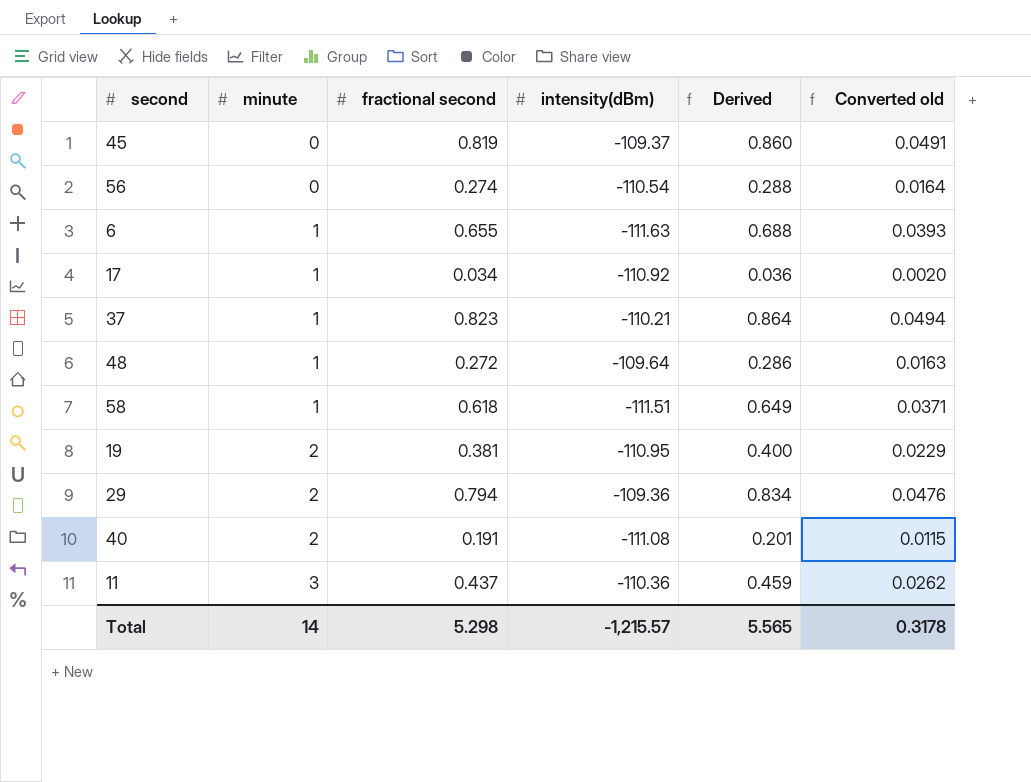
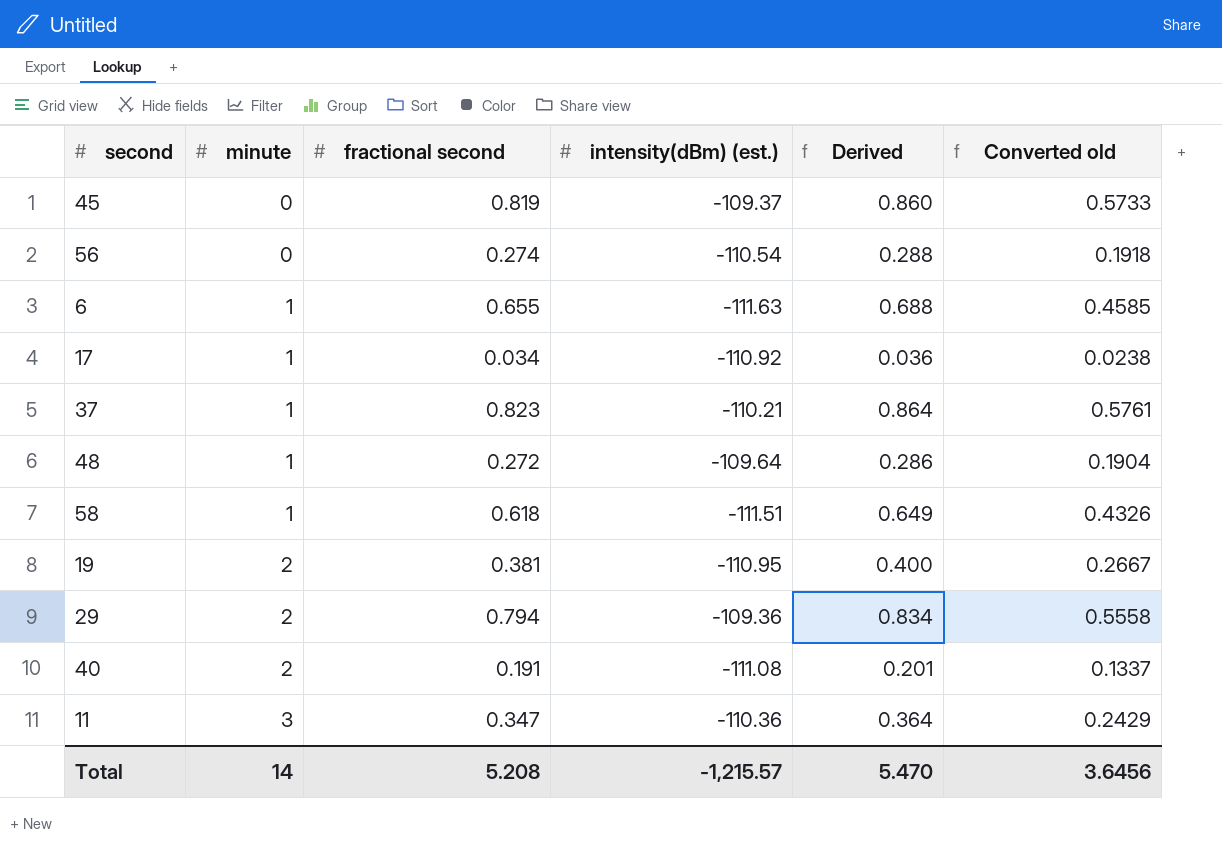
column name: intensity(dBm) -> intensity(dBm) (est.)
column Converted old | formula: [fractional second] * 0.06 -> [fractional second] * 0.7
11 | fractional second: 0.437 -> 0.347
11 | Derived: 0.459 -> 0.364
Total | fractional second: 5.298 -> 5.208
Total | Derived: 5.565 -> 5.470
Total | Converted old: 0.3178 -> 3.6456

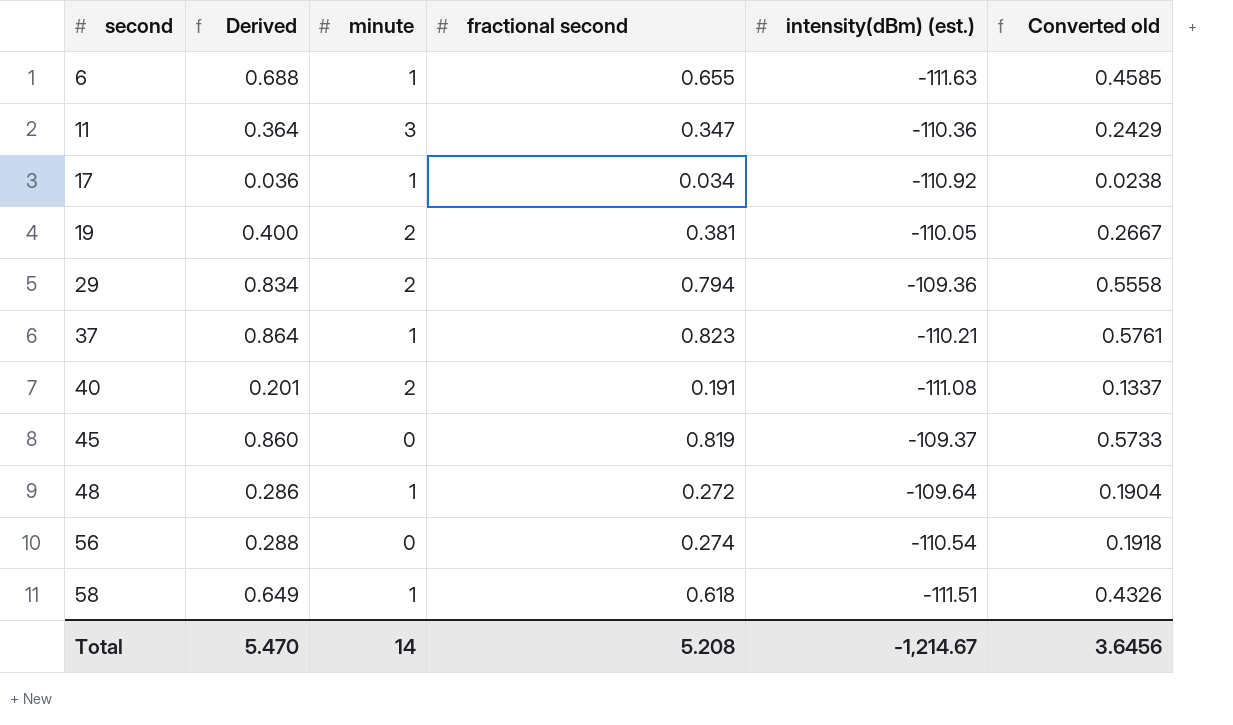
row order: minute ascending -> second ascending
column Derived | position: 5 -> 2
19 | intensity(dBm) (est.): -110.95 -> -110.05
Total | intensity(dBm) (est.): -1,215.57 -> -1,214.67

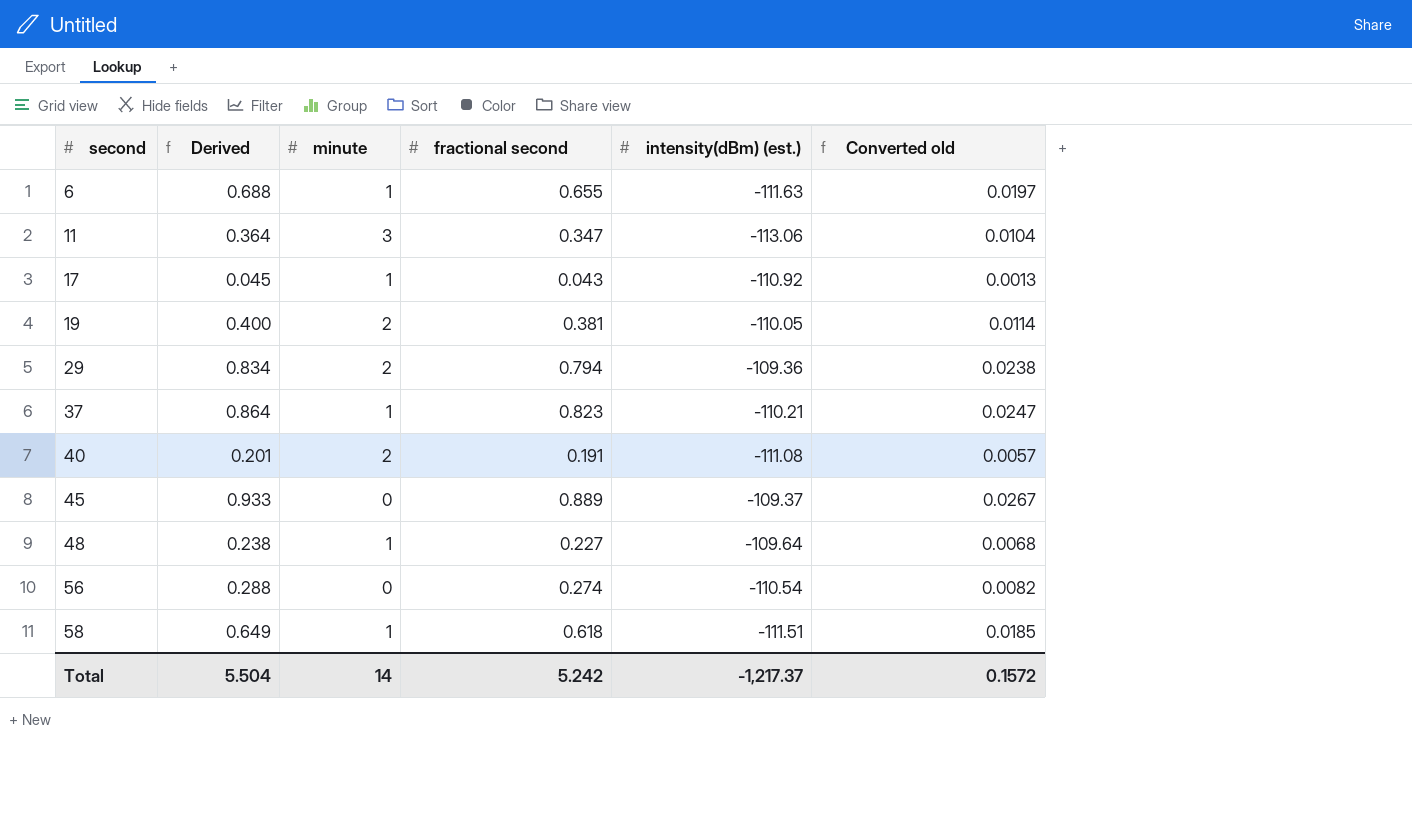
column Converted old | formula: [fractional second] * 0.7 -> [fractional second] * 0.03
11 | intensity(dBm) (est.): -110.36 -> -113.06
17 | Derived: 0.036 -> 0.045
17 | fractional second: 0.034 -> 0.043
45 | Derived: 0.860 -> 0.933
45 | fractional second: 0.819 -> 0.889
48 | Derived: 0.286 -> 0.238
48 | fractional second: 0.272 -> 0.227
Total | Derived: 5.470 -> 5.504
Total | fractional second: 5.208 -> 5.242
Total | intensity(dBm) (est.): -1,214.67 -> -1,217.37
Total | Converted old: 3.6456 -> 0.1572

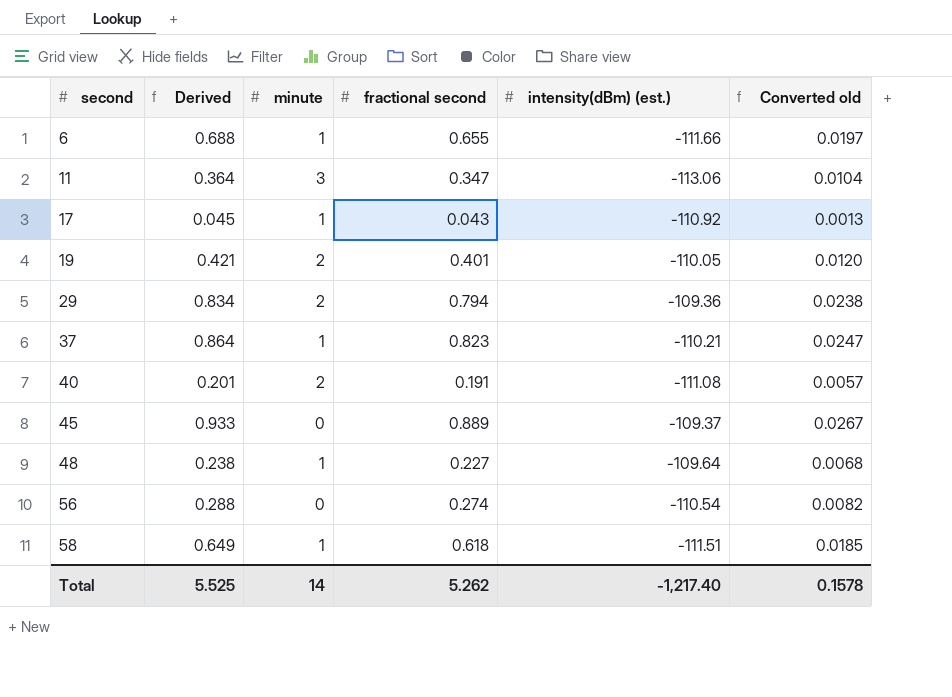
6 | intensity(dBm) (est.): -111.63 -> -111.66
19 | Derived: 0.400 -> 0.421
19 | fractional second: 0.381 -> 0.401
19 | Converted old: 0.0114 -> 0.0120
Total | Derived: 5.504 -> 5.525
Total | fractional second: 5.242 -> 5.262
Total | intensity(dBm) (est.): -1,217.37 -> -1,217.40
Total | Converted old: 0.1572 -> 0.1578

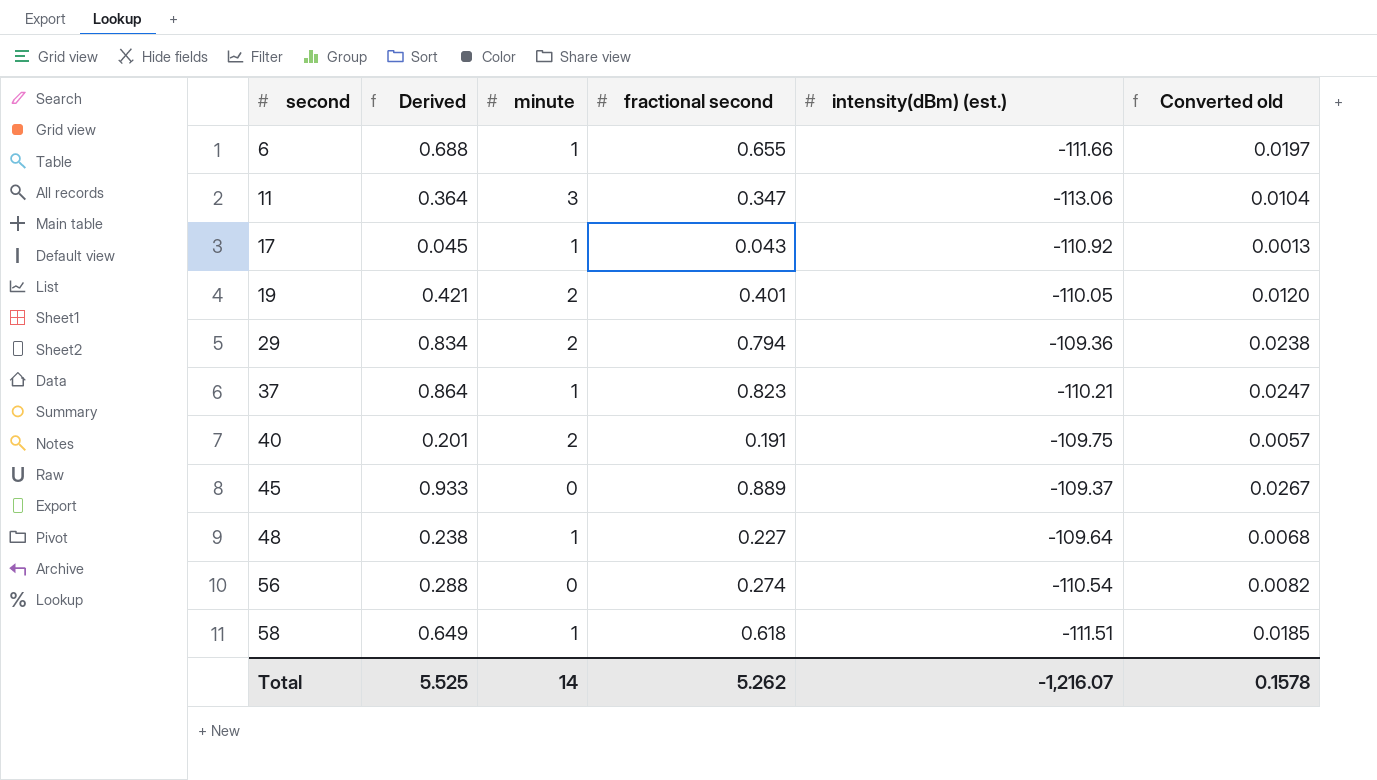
40 | intensity(dBm) (est.): -111.08 -> -109.75
Total | intensity(dBm) (est.): -1,217.40 -> -1,216.07

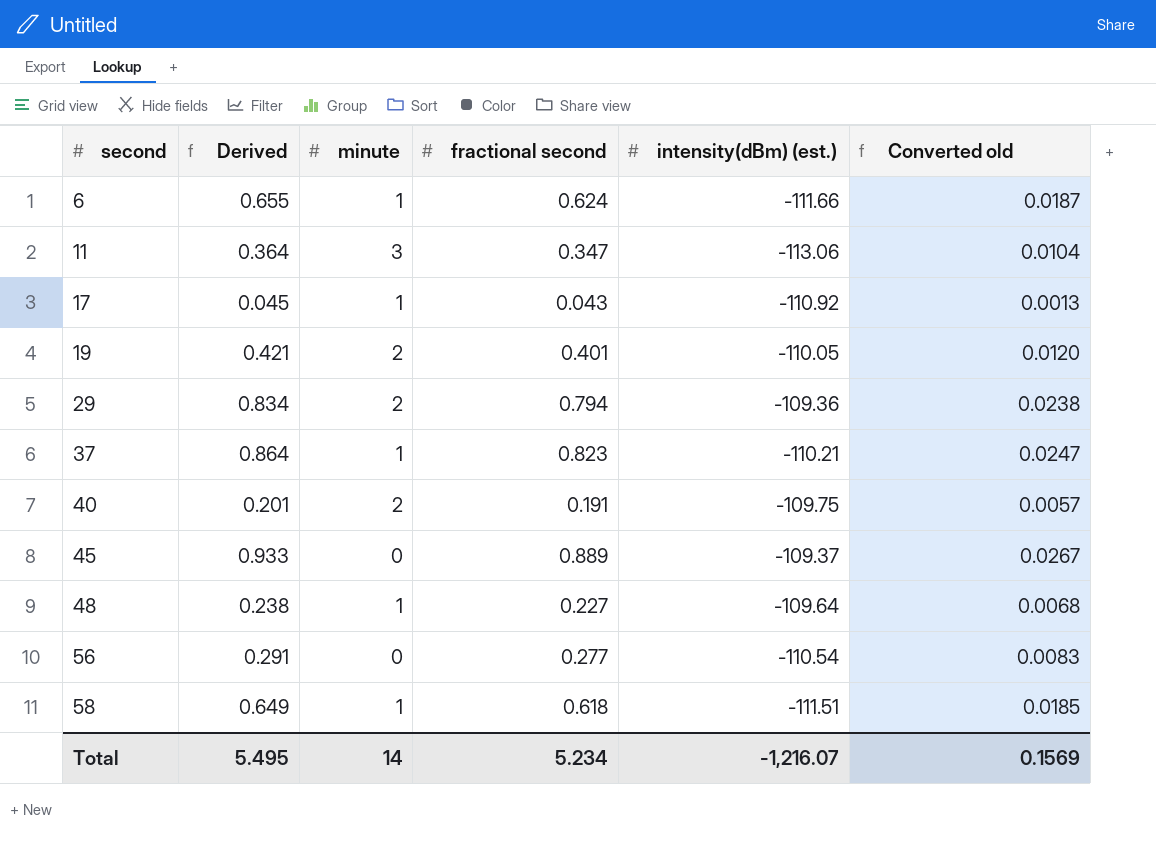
6 | Derived: 0.688 -> 0.655
6 | fractional second: 0.655 -> 0.624
6 | Converted old: 0.0197 -> 0.0187
56 | Derived: 0.288 -> 0.291
56 | fractional second: 0.274 -> 0.277
56 | Converted old: 0.0082 -> 0.0083
Total | Derived: 5.525 -> 5.495
Total | fractional second: 5.262 -> 5.234
Total | Converted old: 0.1578 -> 0.1569

